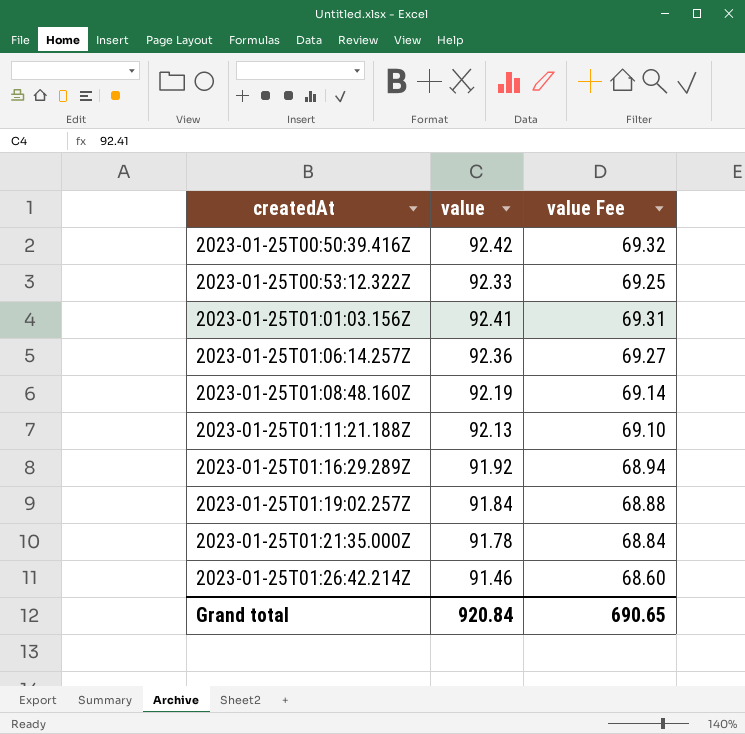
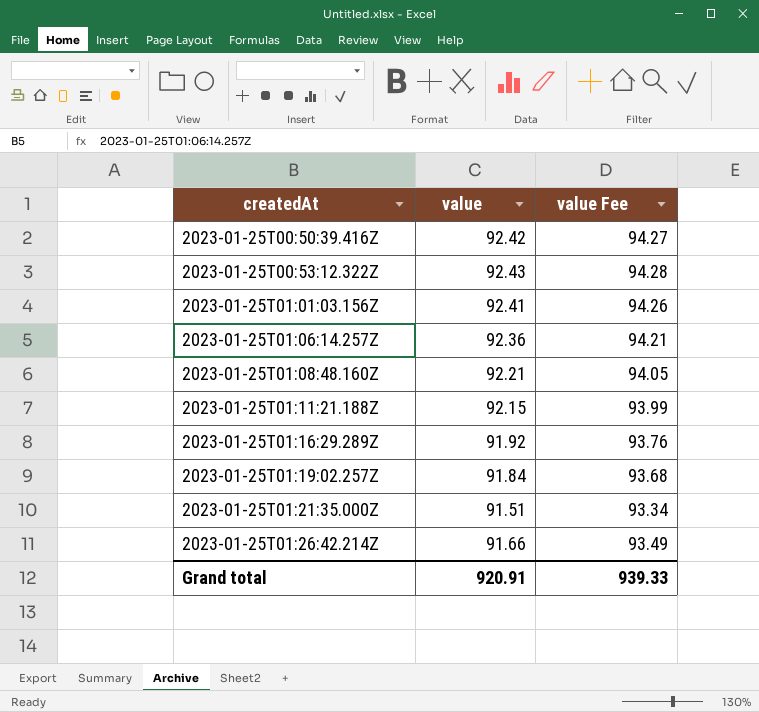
column value Fee | formula: [value] * 0.75 -> [value] * 1.02
2023-01-25T00:53:12.322Z | value: 92.33 -> 92.43
2023-01-25T01:08:48.160Z | value: 92.19 -> 92.21
2023-01-25T01:11:21.188Z | value: 92.13 -> 92.15
2023-01-25T01:21:35.000Z | value: 91.78 -> 91.51
2023-01-25T01:26:42.214Z | value: 91.46 -> 91.66
Grand total | value: 920.84 -> 920.91
Grand total | value Fee: 690.65 -> 939.33

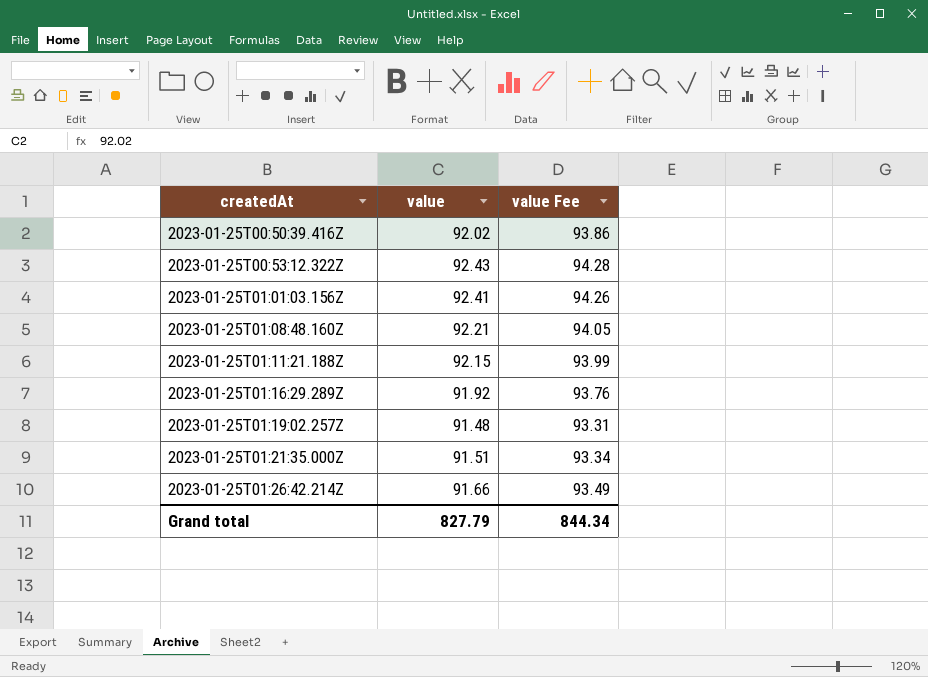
row 2023-01-25T01:06:14.257Z: 92.36 | 94.21 -> none
2023-01-25T00:50:39.416Z | value: 92.42 -> 92.02
2023-01-25T00:50:39.416Z | value Fee: 94.27 -> 93.86
2023-01-25T01:19:02.257Z | value: 91.84 -> 91.48
2023-01-25T01:19:02.257Z | value Fee: 93.68 -> 93.31
Grand total | value: 920.91 -> 827.79
Grand total | value Fee: 939.33 -> 844.34

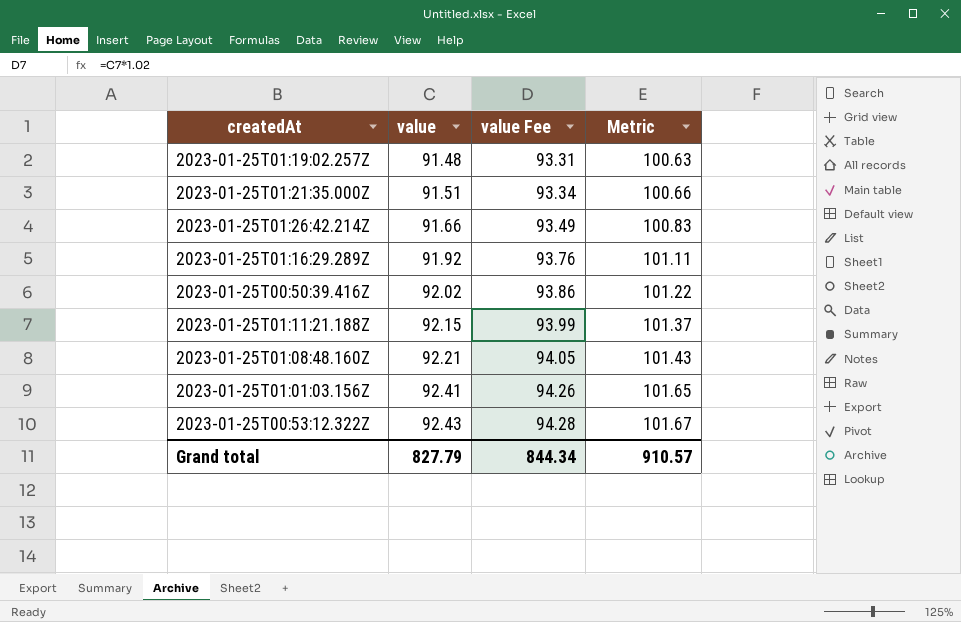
row order: createdAt ascending -> value ascending
column Metric | formula: none -> [value] * 1.1

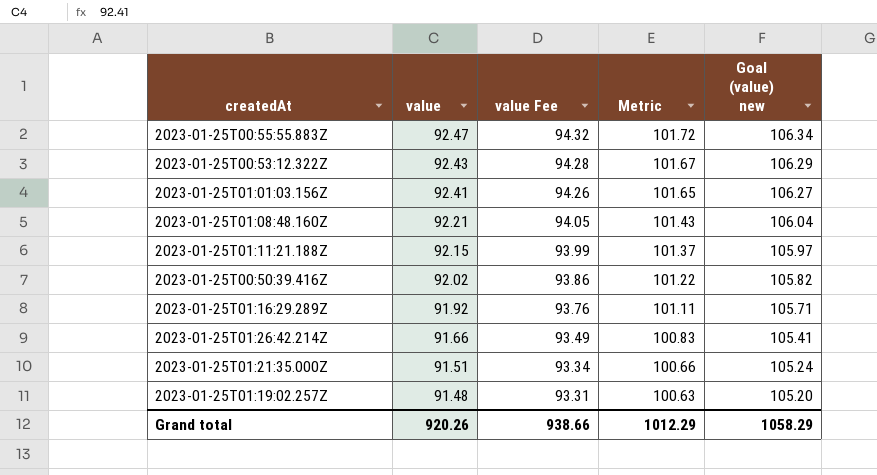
row order: value ascending -> value descending
column Goal (value) new | formula: none -> [value] * 1.15
row 2023-01-25T00:55:55.883Z: none -> 92.47 | 94.32 | 101.72 | 106.34
Grand total | value: 827.79 -> 920.26
Grand total | value Fee: 844.34 -> 938.66
Grand total | Metric: 910.57 -> 1012.29

